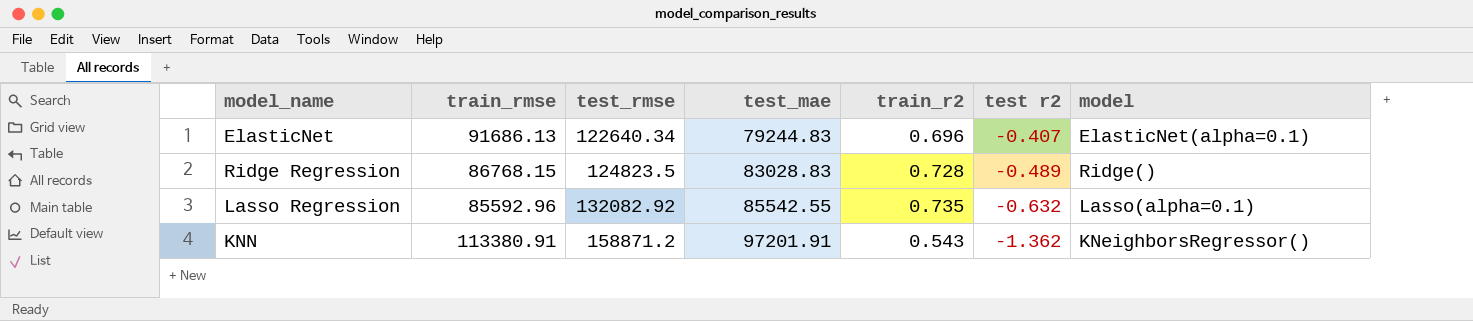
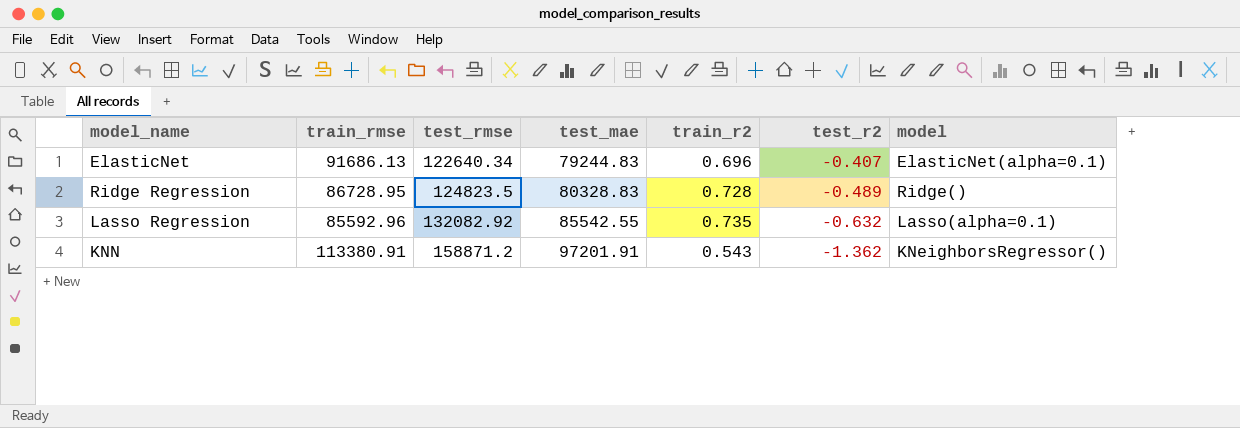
column name: test r2 -> test_r2
Ridge Regression | train_rmse: 86768.15 -> 86728.95
Ridge Regression | test_mae: 83028.83 -> 80328.83

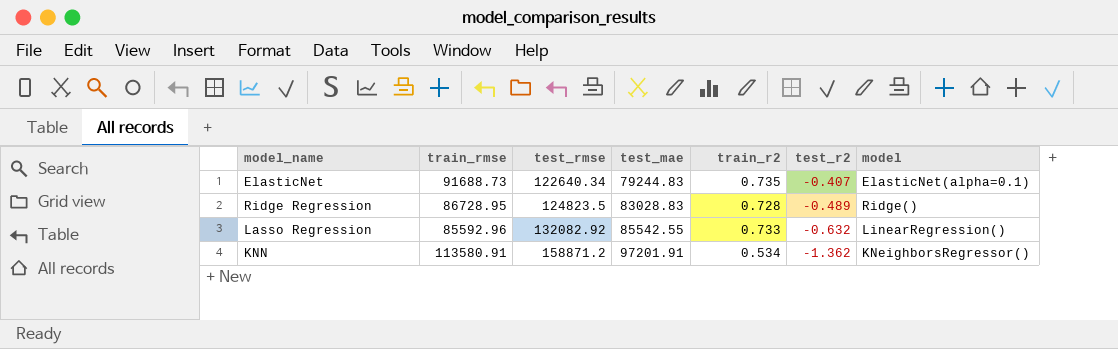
ElasticNet | train_rmse: 91686.13 -> 91688.73
ElasticNet | train_r2: 0.696 -> 0.735
Ridge Regression | test_mae: 80328.83 -> 83028.83
Lasso Regression | train_r2: 0.735 -> 0.733
Lasso Regression | model: Lasso(alpha=0.1) -> LinearRegression()
KNN | train_rmse: 113380.91 -> 113580.91
KNN | train_r2: 0.543 -> 0.534

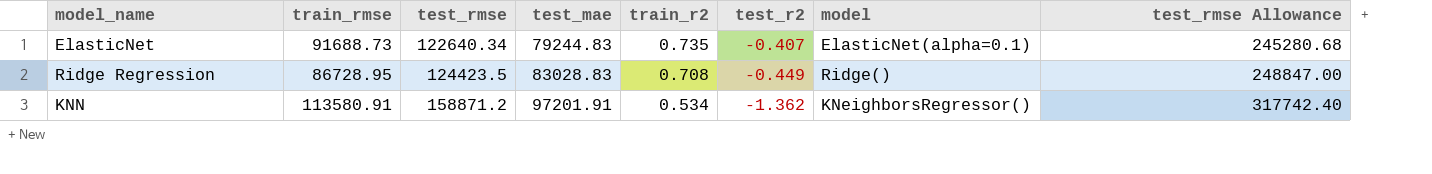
column test_rmse Allowance | formula: none -> [test_rmse] * 2
row Lasso Regression: 85592.96 | 132082.92 | 85542.55 | 0.733 | -0.632 | LinearRegression() -> none
Ridge Regression | test_rmse: 124823.5 -> 124423.5
Ridge Regression | train_r2: 0.728 -> 0.708
Ridge Regression | test_r2: -0.489 -> -0.449

